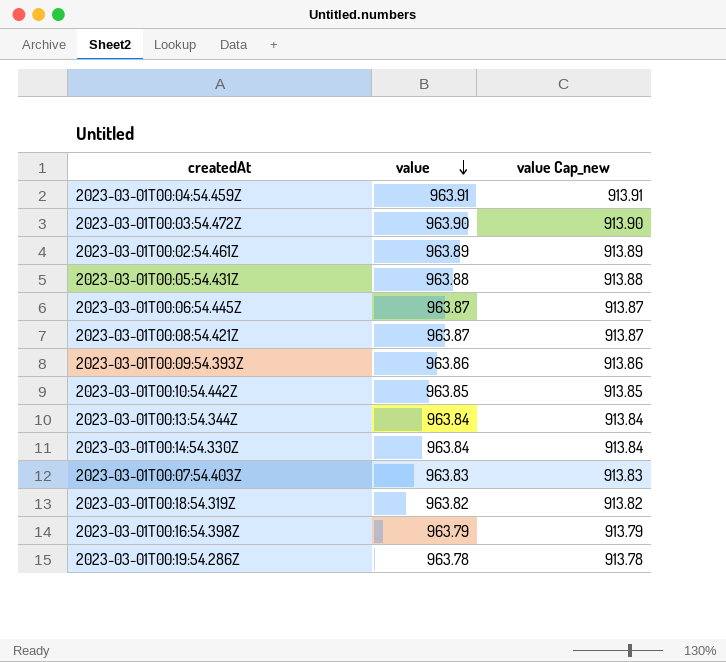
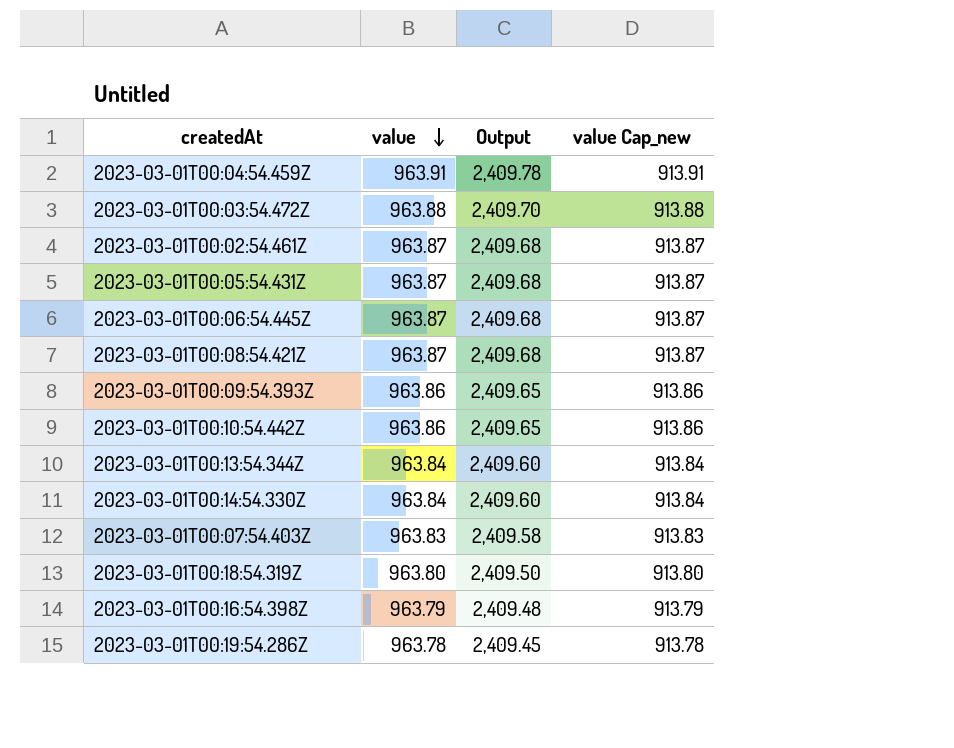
column Output | formula: none -> [value] * 2.5
2023-03-01T00:03:54.472Z | value: 963.90 -> 963.88
2023-03-01T00:03:54.472Z | value Cap_new: 913.90 -> 913.88
2023-03-01T00:02:54.461Z | value: 963.89 -> 963.87
2023-03-01T00:02:54.461Z | value Cap_new: 913.89 -> 913.87
2023-03-01T00:05:54.431Z | value: 963.88 -> 963.87
2023-03-01T00:05:54.431Z | value Cap_new: 913.88 -> 913.87
2023-03-01T00:10:54.442Z | value: 963.85 -> 963.86
2023-03-01T00:10:54.442Z | value Cap_new: 913.85 -> 913.86
2023-03-01T00:18:54.319Z | value: 963.82 -> 963.80
2023-03-01T00:18:54.319Z | value Cap_new: 913.82 -> 913.80

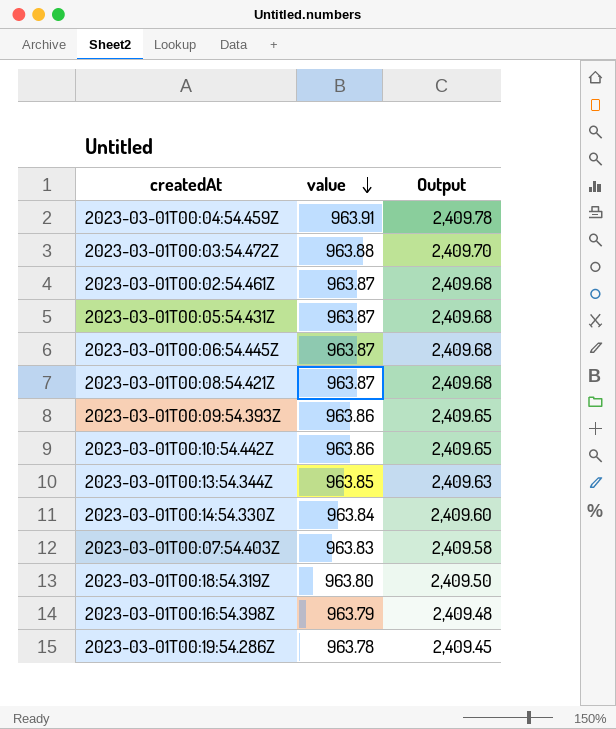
column value Cap_new | formula: [value] - 50 -> none
2023-03-01T00:13:54.344Z | value: 963.84 -> 963.85
2023-03-01T00:13:54.344Z | Output: 2,409.60 -> 2,409.63

